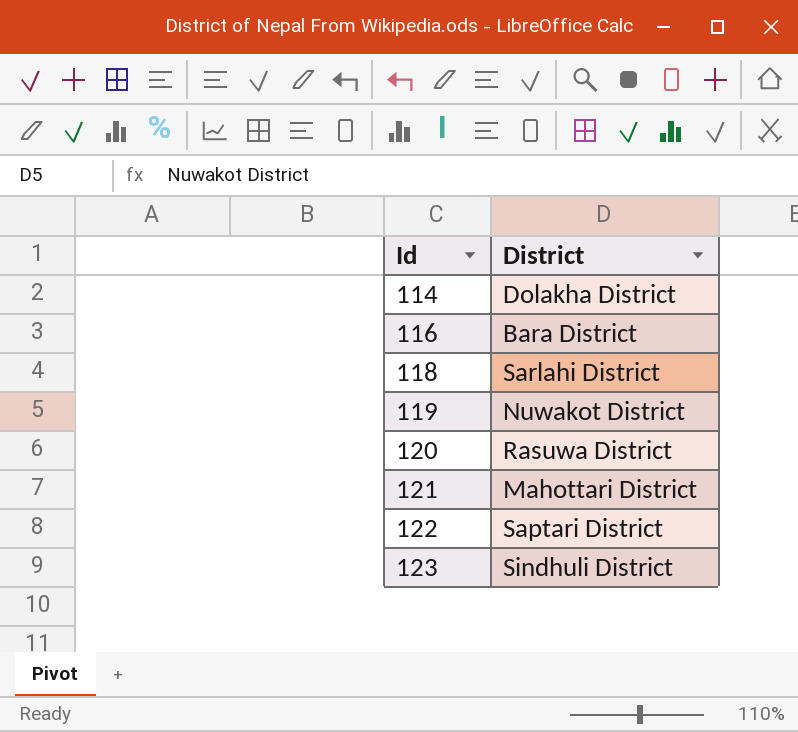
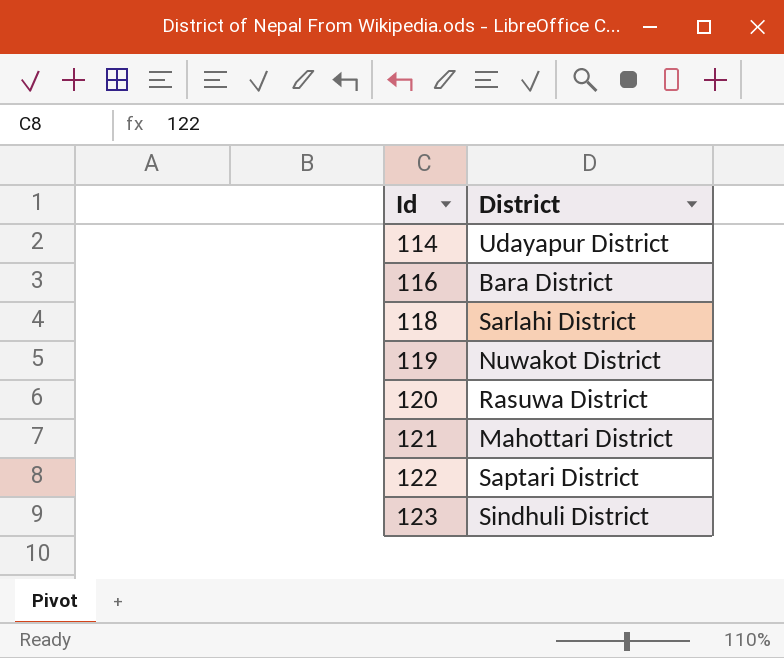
114 | District: Dolakha District -> Udayapur District

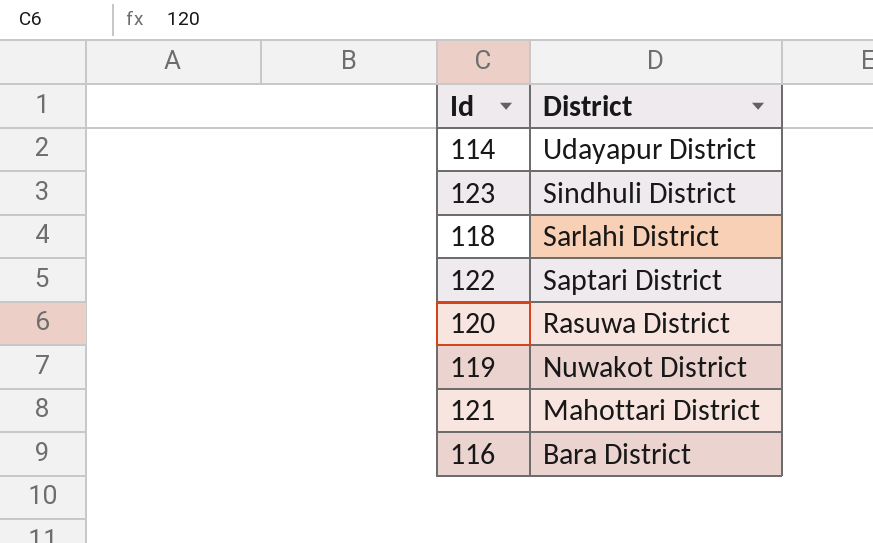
row order: Id ascending -> District descending

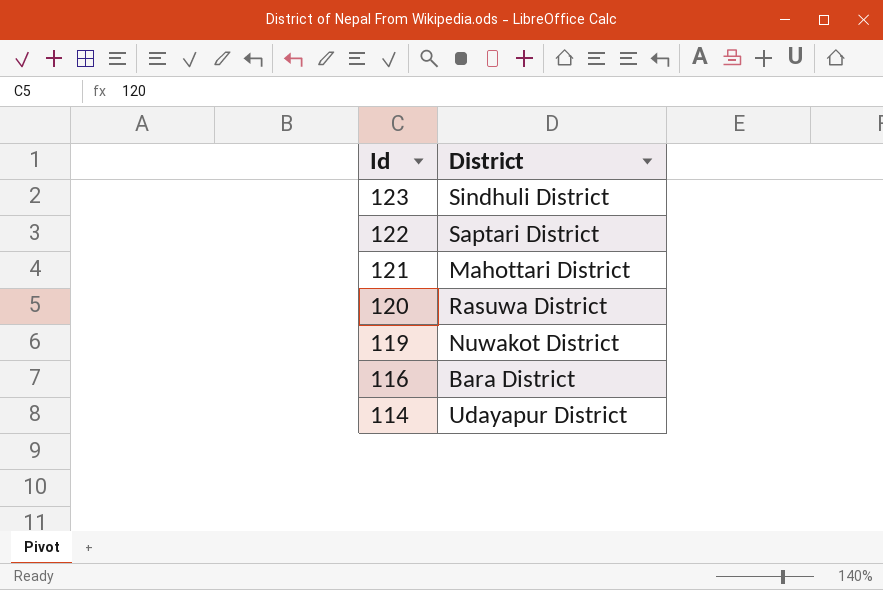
row order: District descending -> Id descending
row 118: Sarlahi District -> none

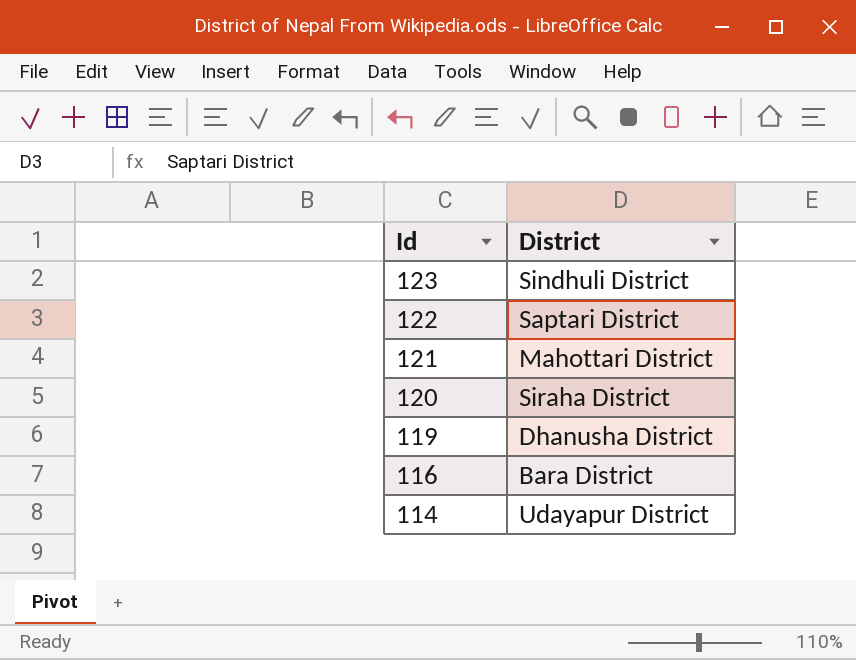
120 | District: Rasuwa District -> Siraha District
119 | District: Nuwakot District -> Dhanusha District

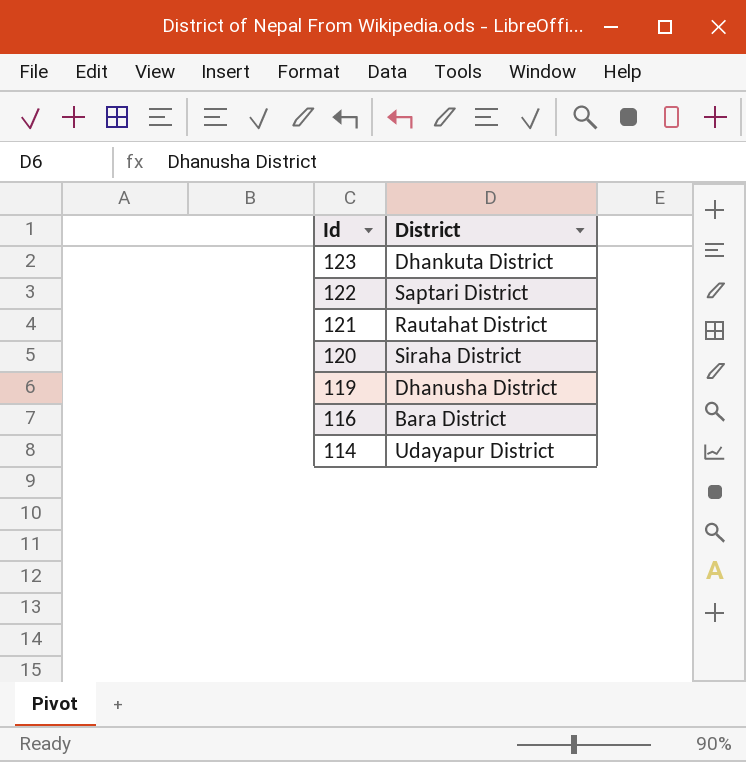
123 | District: Sindhuli District -> Dhankuta District
121 | District: Mahottari District -> Rautahat District

